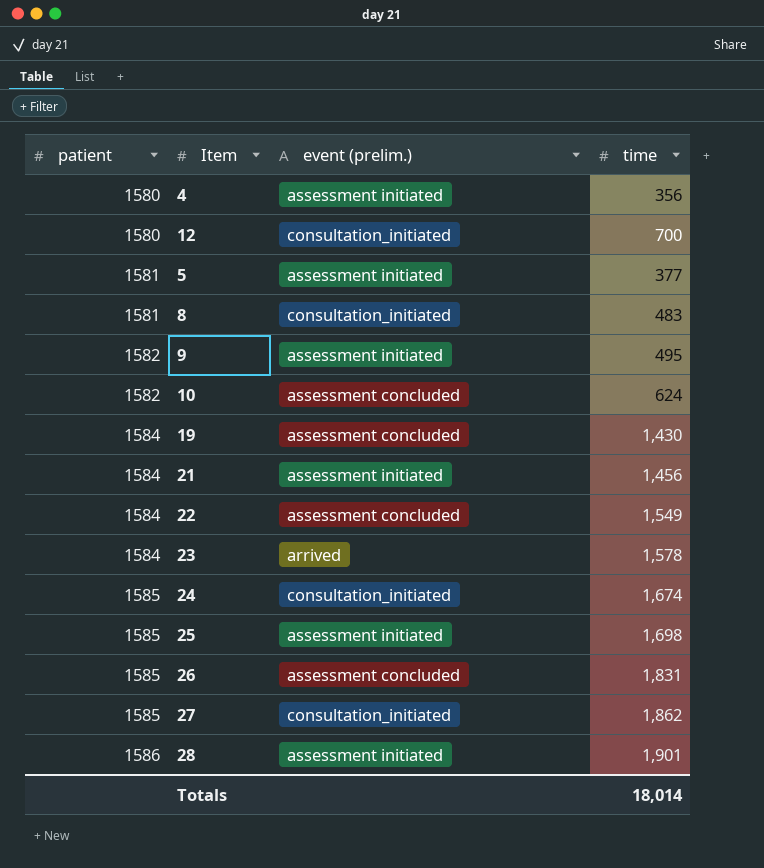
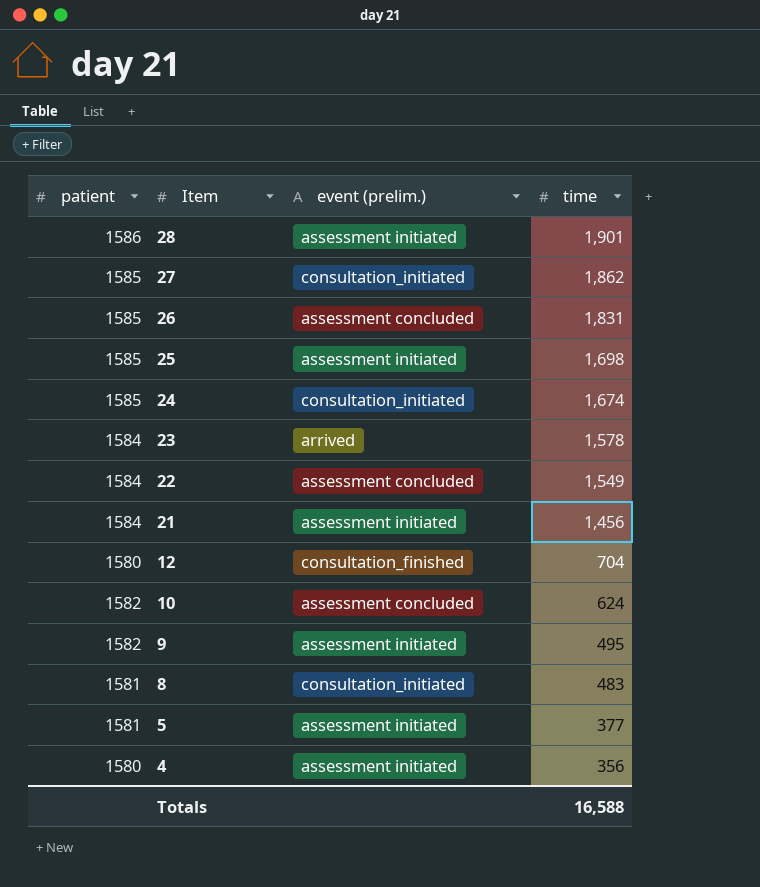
row order: patient ascending -> Item descending
row 19: 1584 | assessment concluded | 1,430 -> none
12 | event (prelim.): consultation_initiated -> consultation_finished
12 | time: 700 -> 704
Totals | time: 18,014 -> 16,588

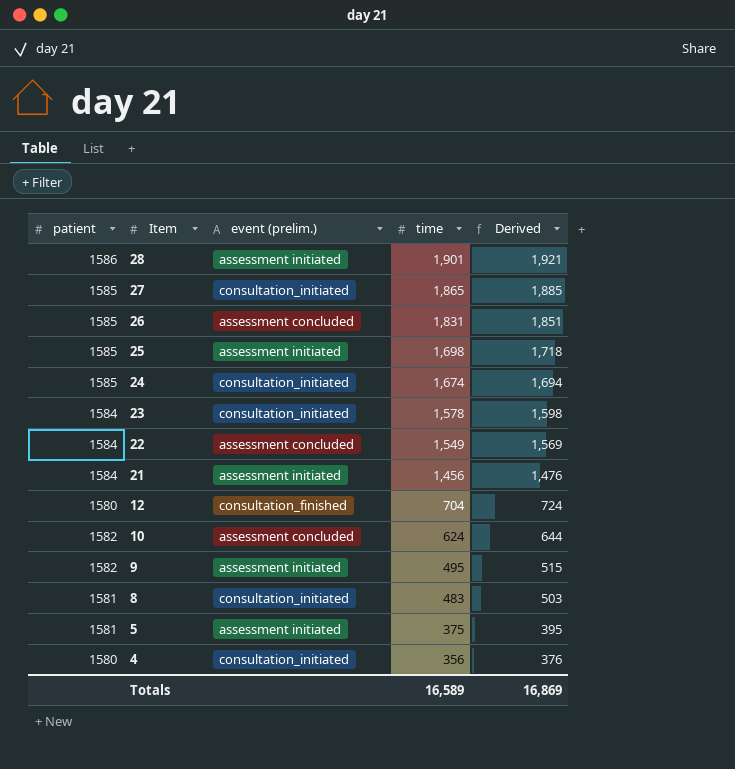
column Derived | formula: none -> [time] + 20
27 | time: 1,862 -> 1,865
23 | event (prelim.): arrived -> consultation_initiated
5 | time: 377 -> 375
4 | event (prelim.): assessment initiated -> consultation_initiated
Totals | time: 16,588 -> 16,589

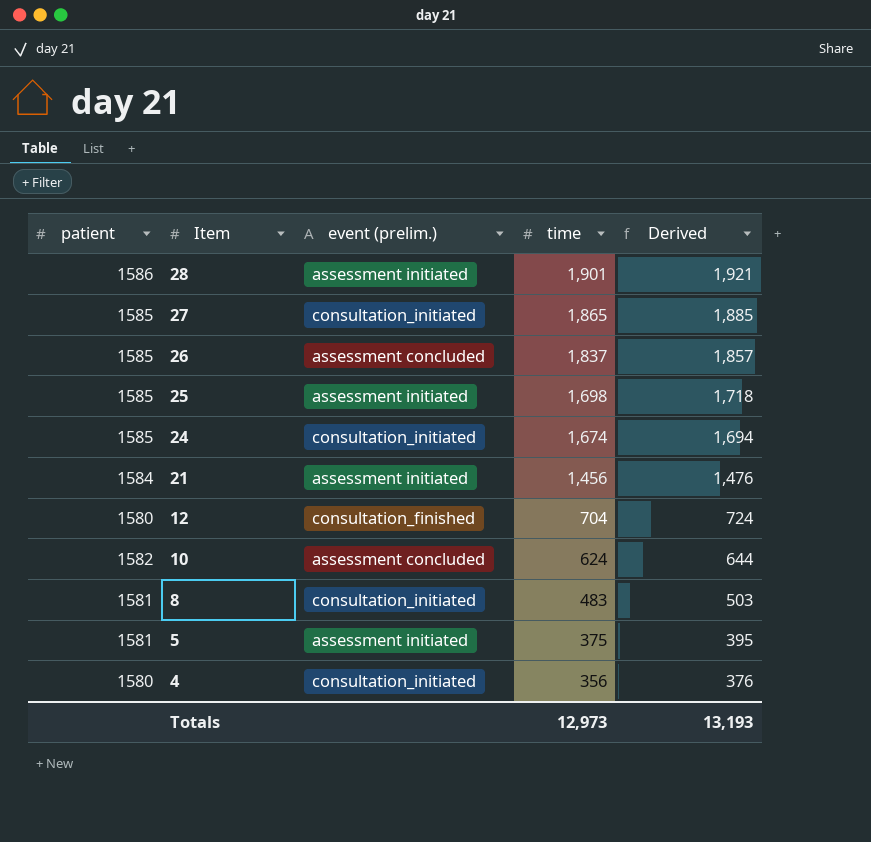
row 23: 1584 | consultation_initiated | 1,578 | 1,598 -> none
row 22: 1584 | assessment concluded | 1,549 | 1,569 -> none
row 9: 1582 | assessment initiated | 495 | 515 -> none
26 | time: 1,831 -> 1,837
26 | Derived: 1,851 -> 1,857
Totals | time: 16,589 -> 12,973
Totals | Derived: 16,869 -> 13,193

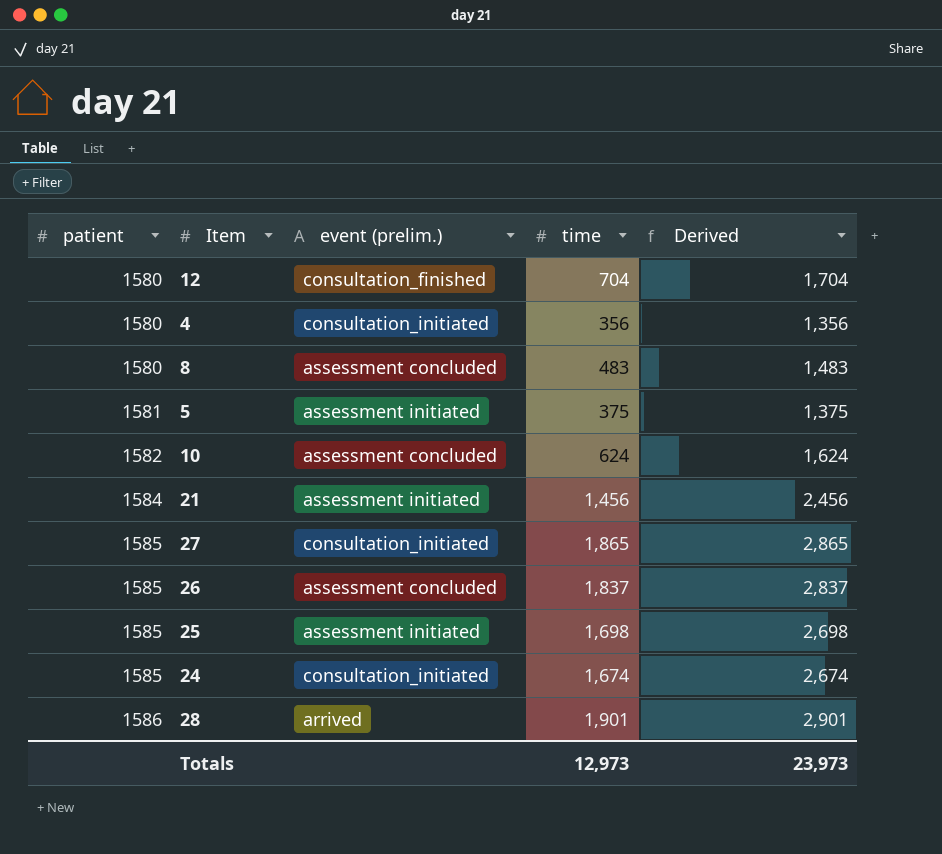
row order: Item descending -> patient ascending
column Derived | formula: [time] + 20 -> [time] + 1000
8 | patient: 1581 -> 1580
8 | event (prelim.): consultation_initiated -> assessment concluded
28 | event (prelim.): assessment initiated -> arrived
Totals | Derived: 13,193 -> 23,973

